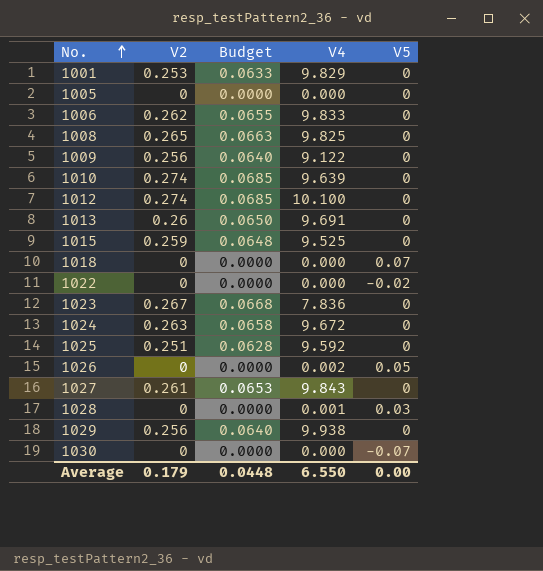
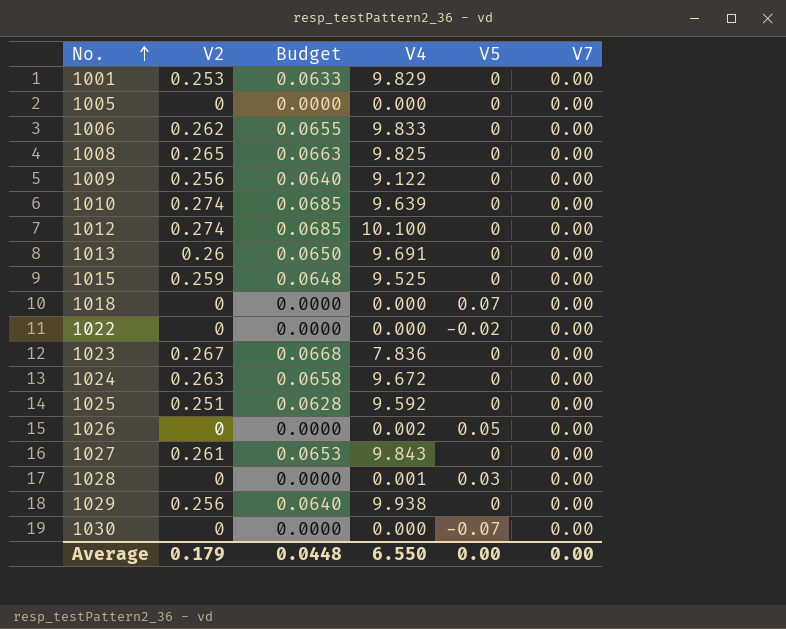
column V7 | position: none -> 6

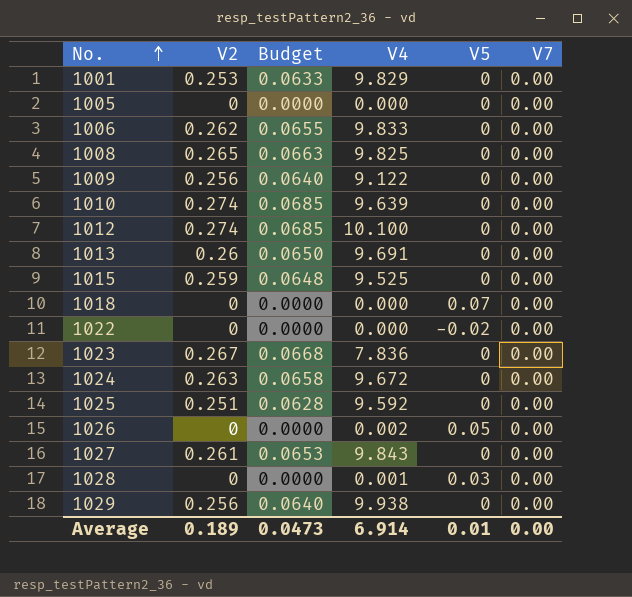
row 1030: 0 | 0.0000 | 0.000 | -0.07 | 0.00 -> none
Average | V2: 0.179 -> 0.189
Average | Budget: 0.0448 -> 0.0473
Average | V4: 6.550 -> 6.914
Average | V5: 0.00 -> 0.01

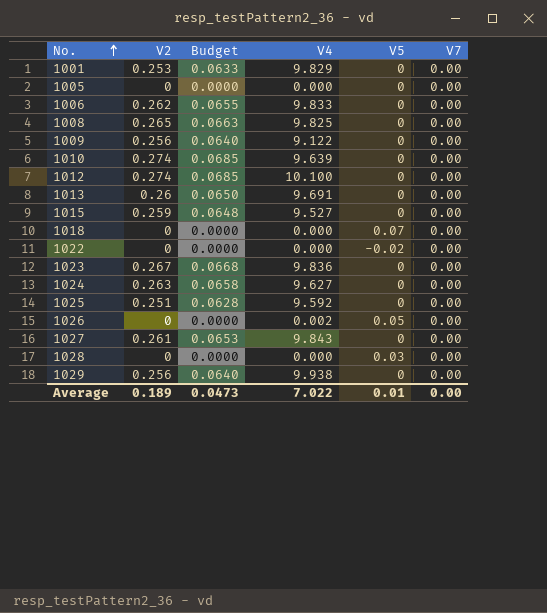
1015 | V4: 9.525 -> 9.527
1023 | V4: 7.836 -> 9.836
1024 | V4: 9.672 -> 9.627
1028 | V4: 0.001 -> 0.000
Average | V4: 6.914 -> 7.022

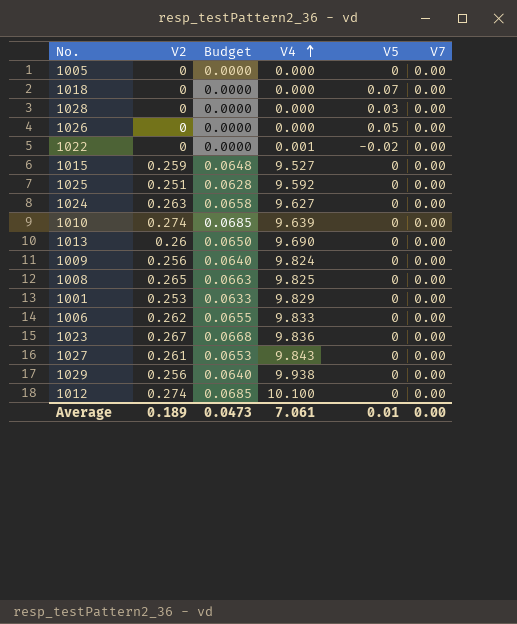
row order: No. ascending -> V4 ascending
1026 | V4: 0.002 -> 0.000
1022 | V4: 0.000 -> 0.001
1013 | V4: 9.691 -> 9.690
1009 | V4: 9.122 -> 9.824
Average | V4: 7.022 -> 7.061

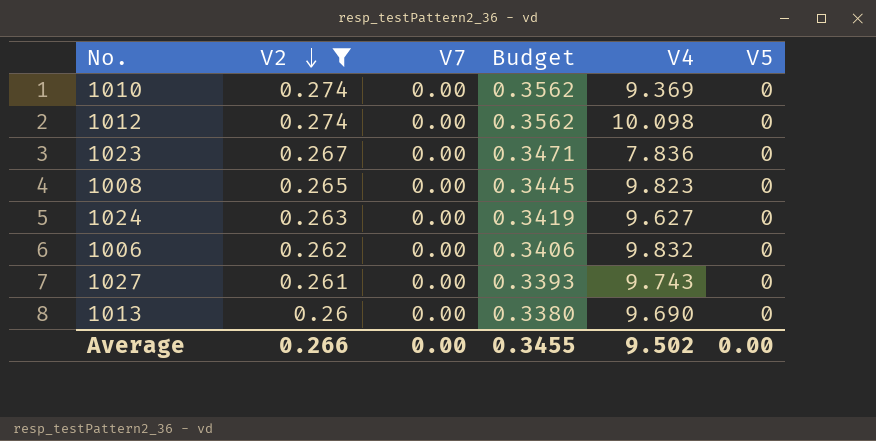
filter: none -> V2 >= 0.26
row order: V4 ascending -> V2 descending
column V7 | position: 6 -> 3
column Budget | formula: [V2] * 0.25 -> [V2] * 1.3
1010 | V4: 9.639 -> 9.369
1012 | V4: 10.100 -> 10.098
1023 | V4: 9.836 -> 7.836
1008 | V4: 9.825 -> 9.823
1006 | V4: 9.833 -> 9.832
1027 | V4: 9.843 -> 9.743
Average | V2: 0.189 -> 0.266
Average | Budget: 0.0473 -> 0.3455
Average | V4: 7.061 -> 9.502
Average | V5: 0.01 -> 0.00

